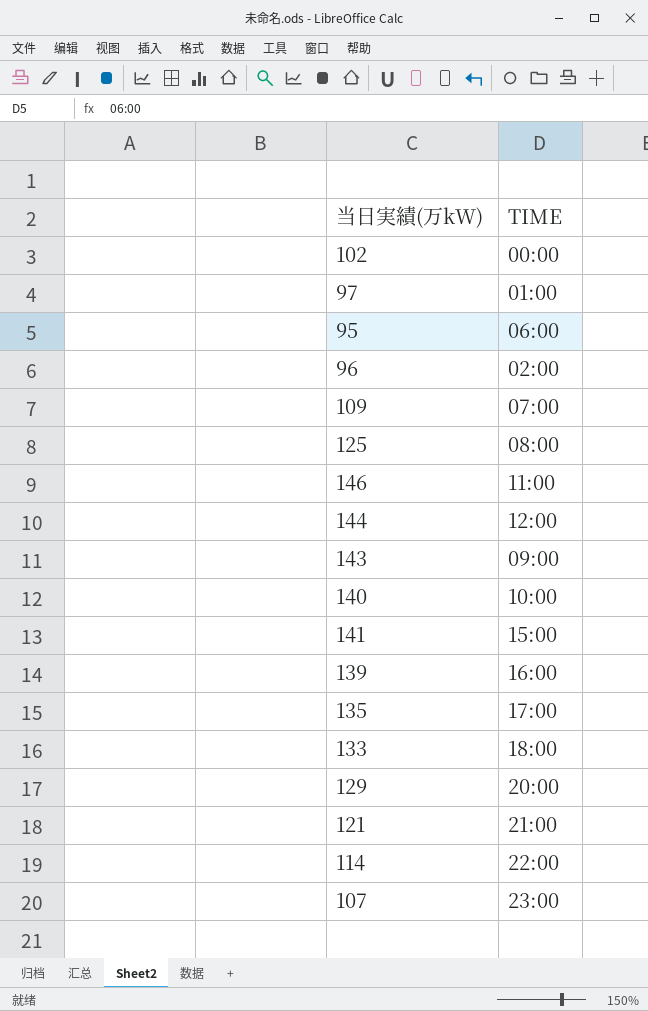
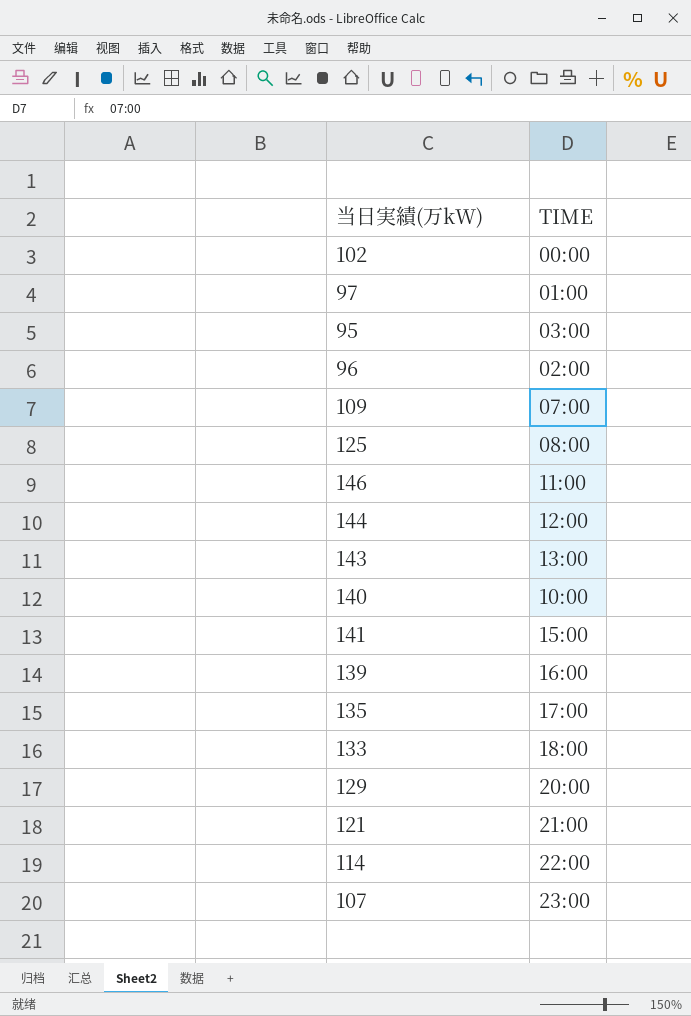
95 | TIME: 06:00 -> 03:00
143 | TIME: 09:00 -> 13:00

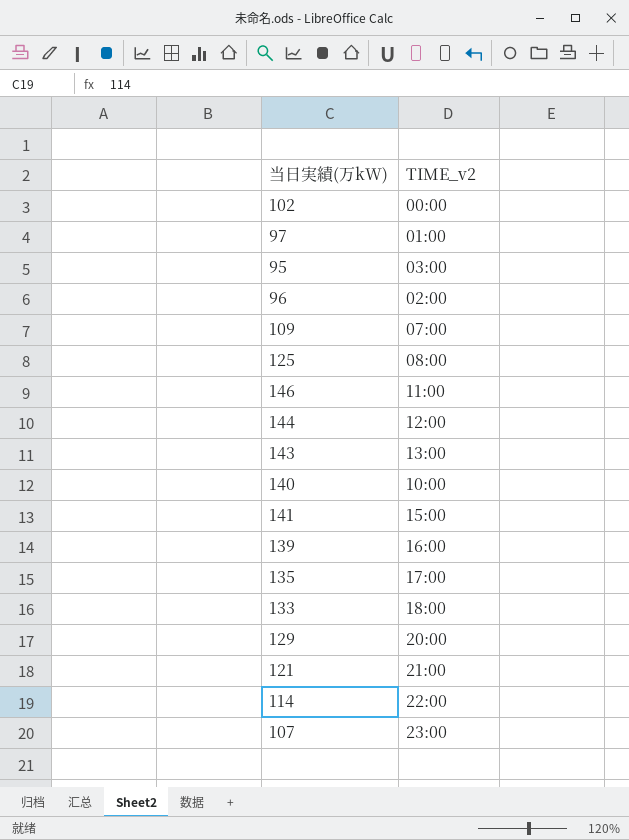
column name: TIME -> TIME_v2

